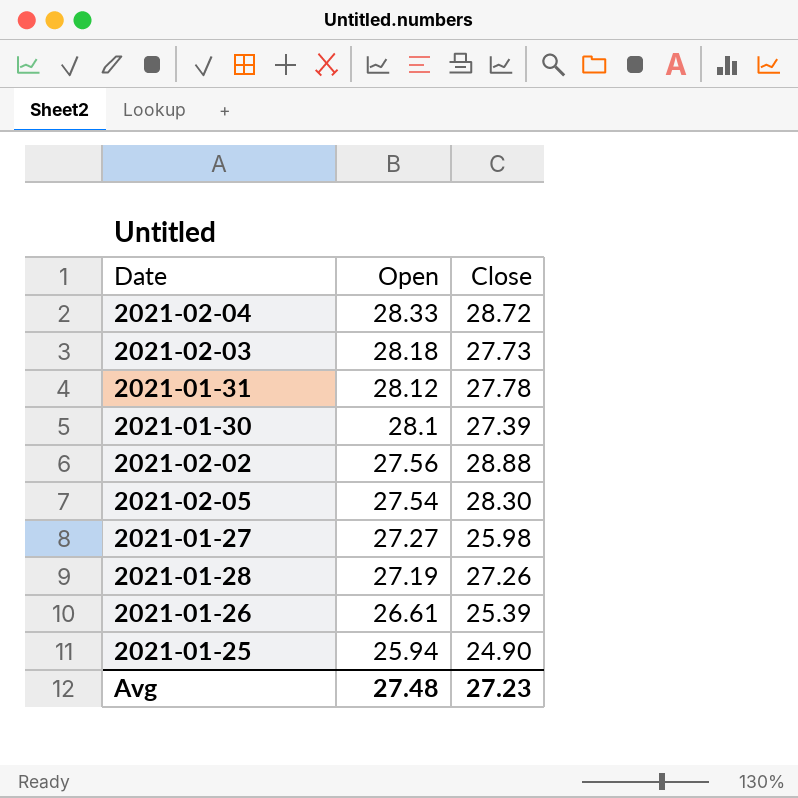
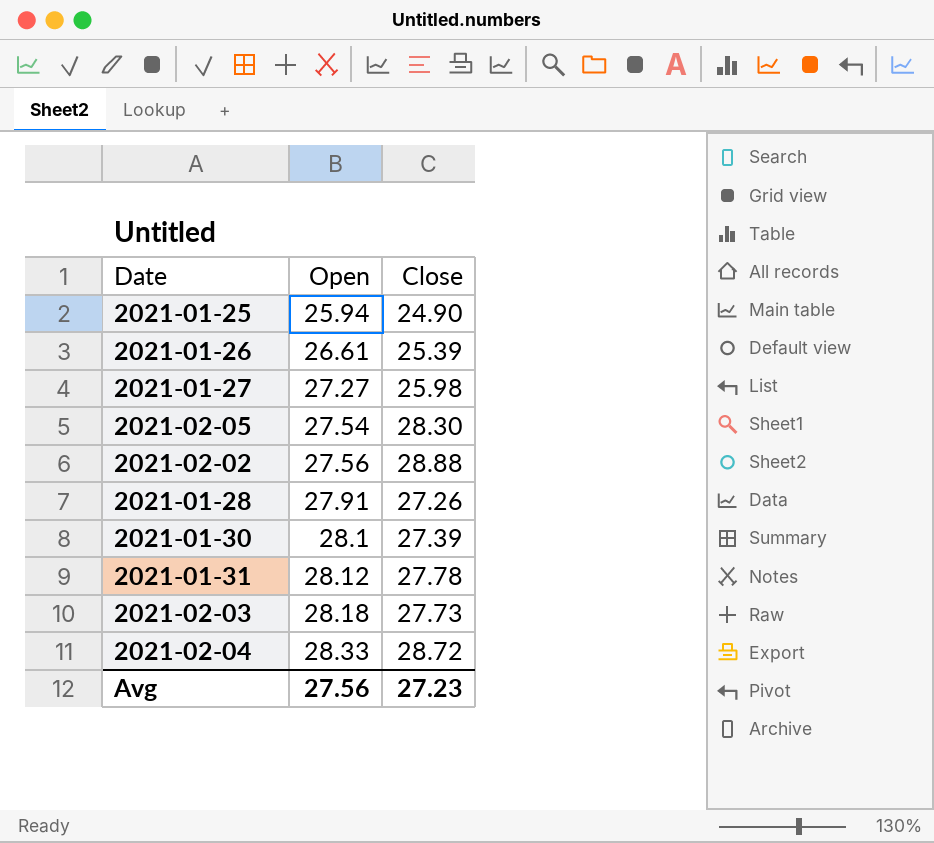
row order: Open descending -> Open ascending
2021-01-28 | Open: 27.19 -> 27.91
Avg | Open: 27.48 -> 27.56

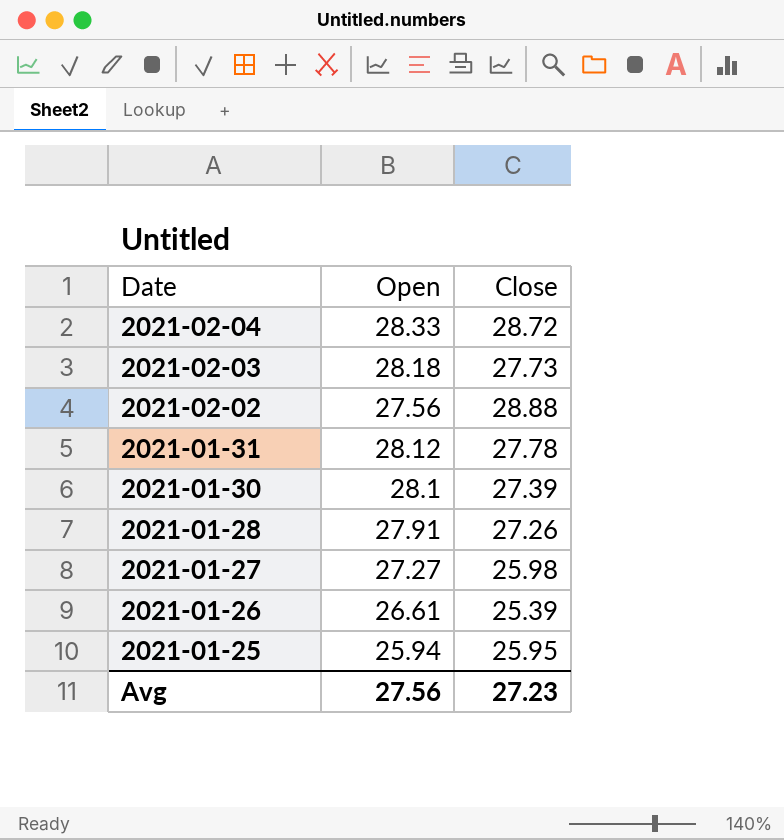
row order: Open ascending -> Date descending
row 2021-02-05: 27.54 | 28.30 -> none
2021-01-25 | Close: 24.90 -> 25.95

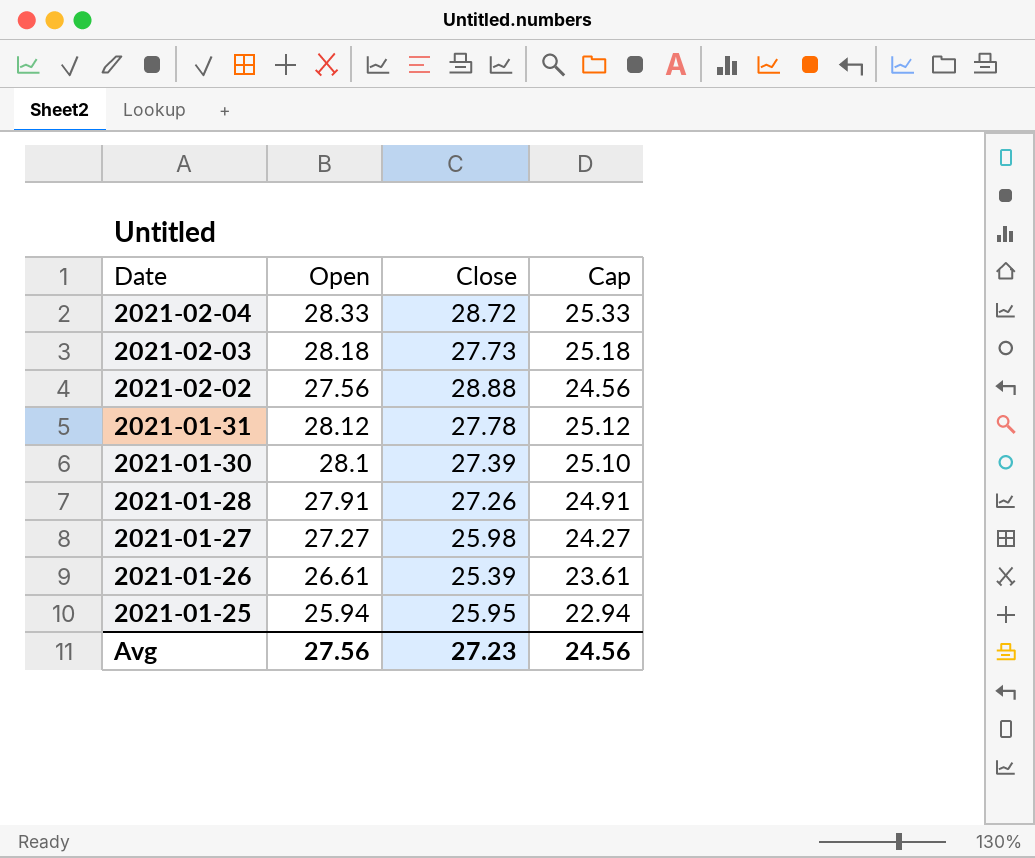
column Cap | formula: none -> [Open] - 3

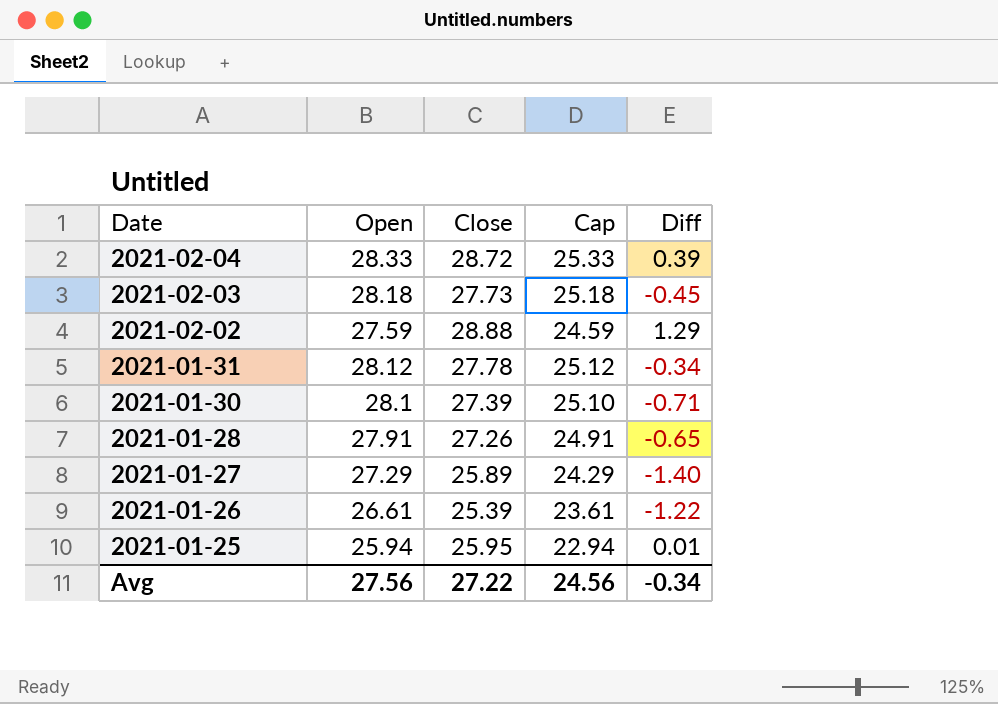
column Diff | formula: none -> [Close] - [Open]
2021-02-02 | Open: 27.56 -> 27.59
2021-02-02 | Cap: 24.56 -> 24.59
2021-01-27 | Open: 27.27 -> 27.29
2021-01-27 | Close: 25.98 -> 25.89
2021-01-27 | Cap: 24.27 -> 24.29
Avg | Close: 27.23 -> 27.22

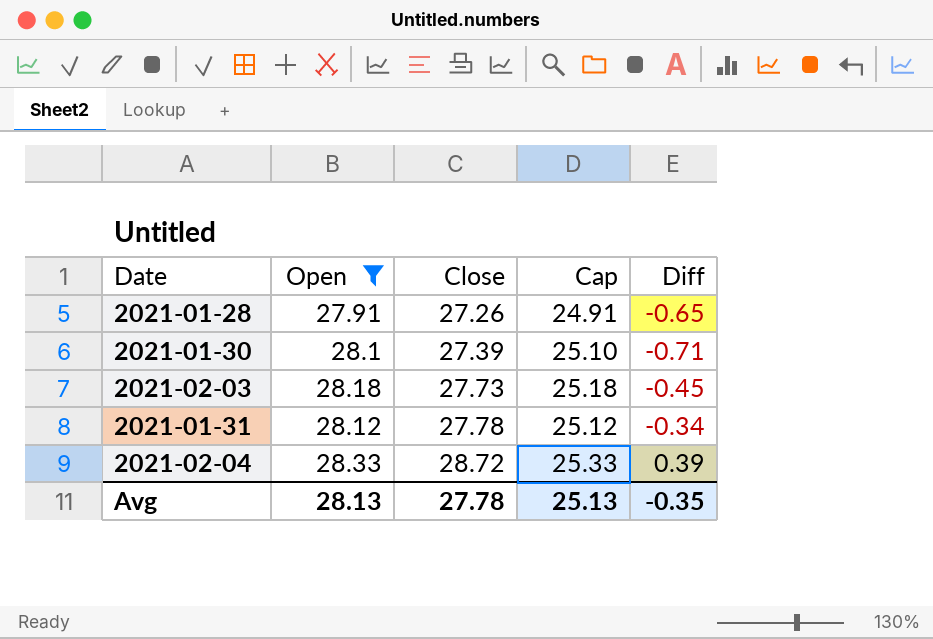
filter: none -> Open >= 27.91
row order: Date descending -> Close ascending
Avg | Open: 27.56 -> 28.13
Avg | Close: 27.22 -> 27.78
Avg | Cap: 24.56 -> 25.13
Avg | Diff: -0.34 -> -0.35

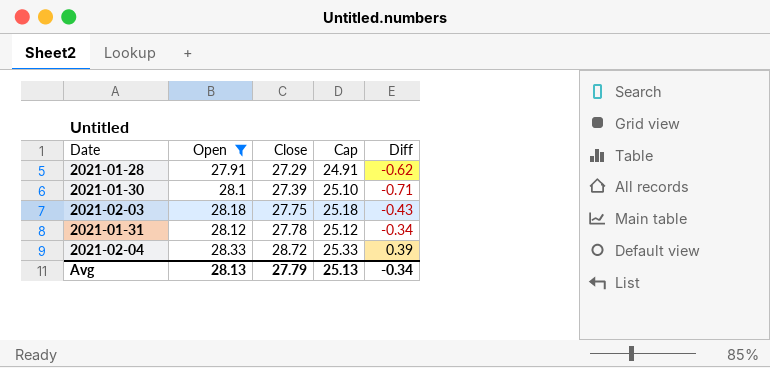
2021-01-28 | Close: 27.26 -> 27.29
2021-01-28 | Diff: -0.65 -> -0.62
2021-02-03 | Close: 27.73 -> 27.75
2021-02-03 | Diff: -0.45 -> -0.43
Avg | Close: 27.78 -> 27.79
Avg | Diff: -0.35 -> -0.34

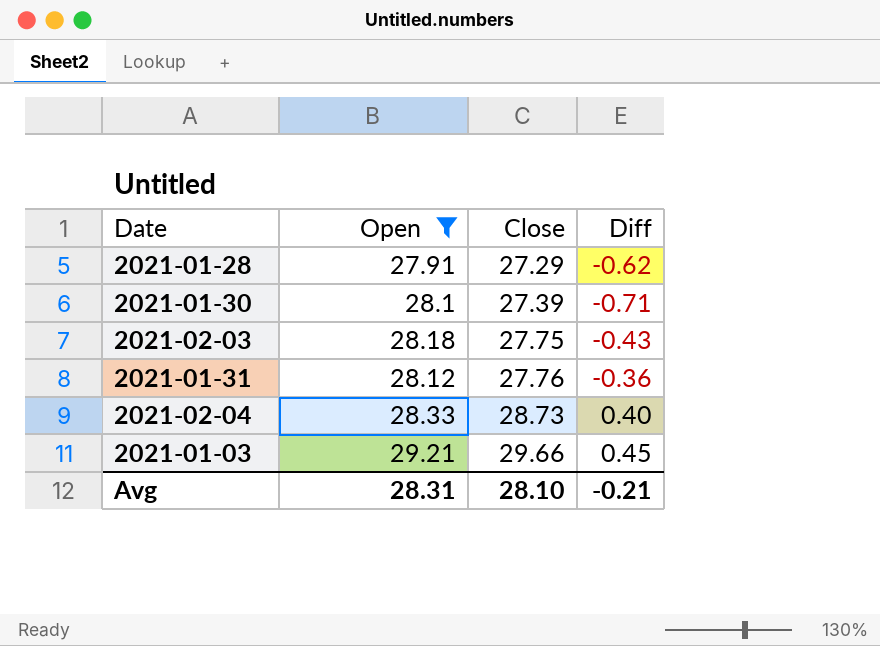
column Cap | formula: [Open] - 3 -> none
2021-01-31 | Close: 27.78 -> 27.76
2021-01-31 | Diff: -0.34 -> -0.36
2021-02-04 | Close: 28.72 -> 28.73
2021-02-04 | Diff: 0.39 -> 0.40
row 2021-01-03: none -> 29.21 | 29.66 | 0.45
Avg | Open: 28.13 -> 28.31
Avg | Close: 27.79 -> 28.10
Avg | Diff: -0.34 -> -0.21

